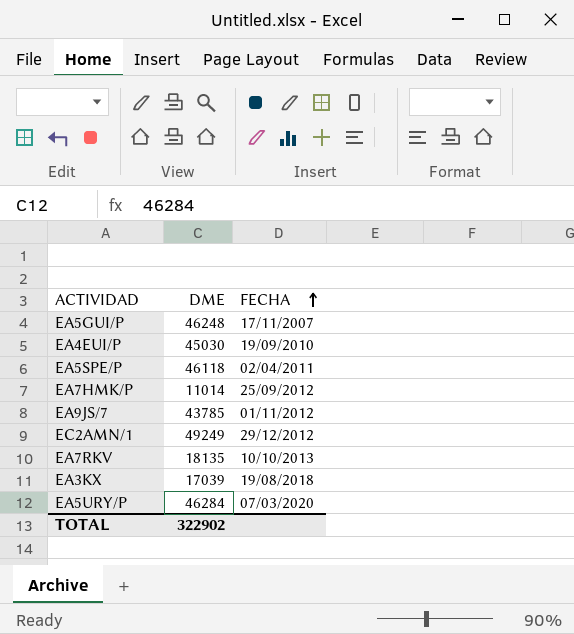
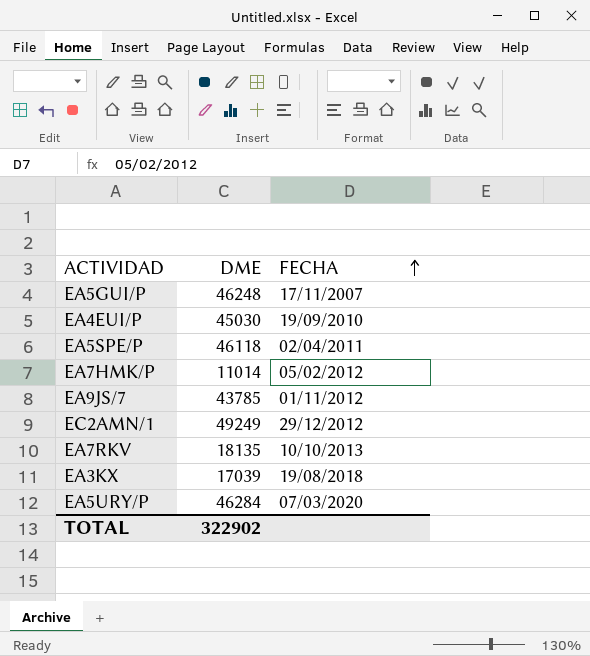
EA7HMK/P | FECHA: 25/09/2012 -> 05/02/2012

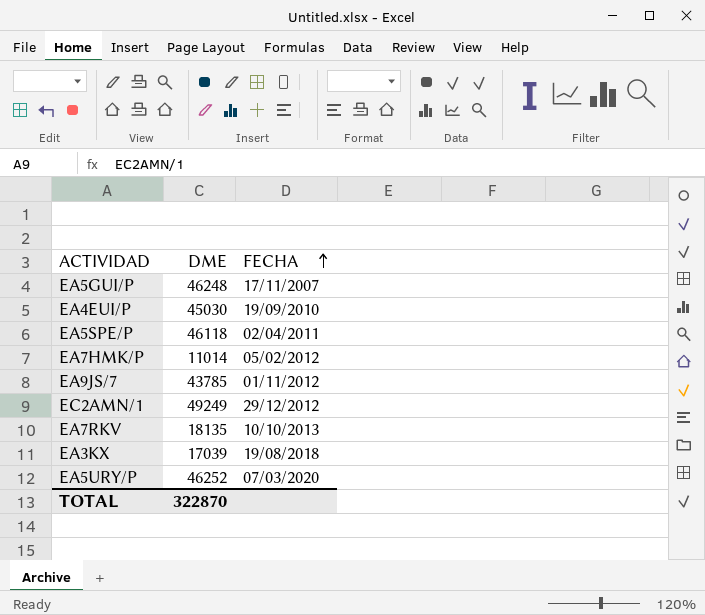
EA5URY/P | DME: 46284 -> 46252
TOTAL | DME: 322902 -> 322870

